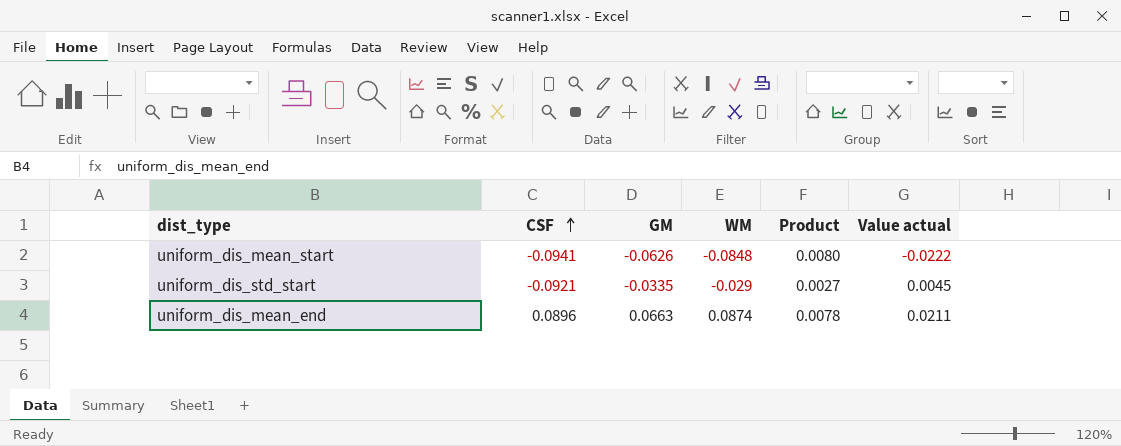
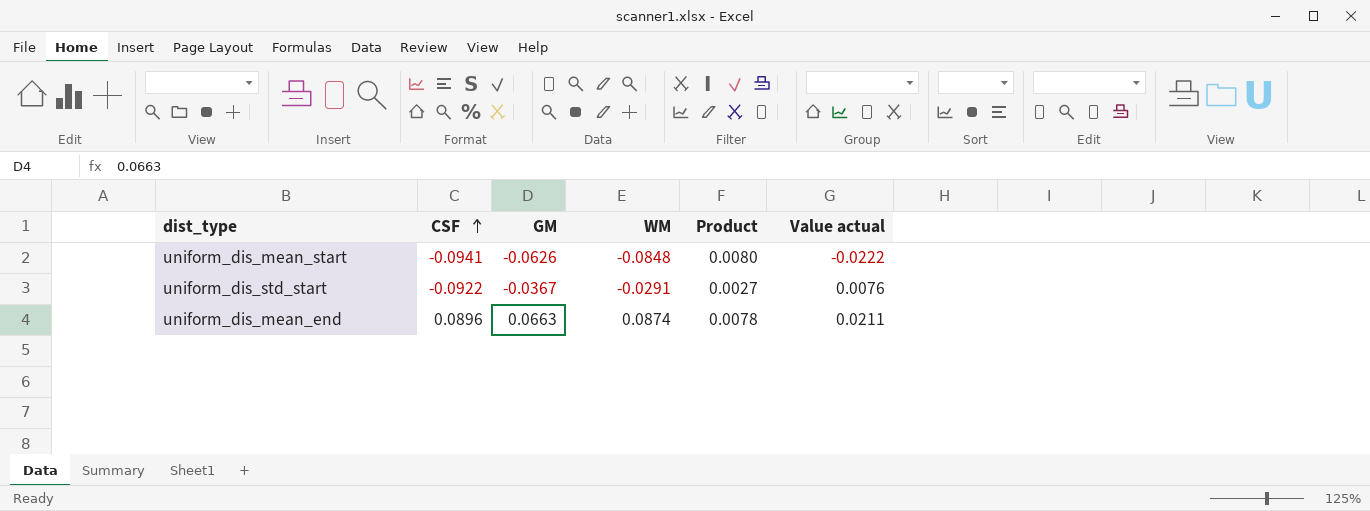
uniform_dis_std_start | CSF: -0.0921 -> -0.0922
uniform_dis_std_start | GM: -0.0335 -> -0.0367
uniform_dis_std_start | WM: -0.029 -> -0.0291
uniform_dis_std_start | Value actual: 0.0045 -> 0.0076

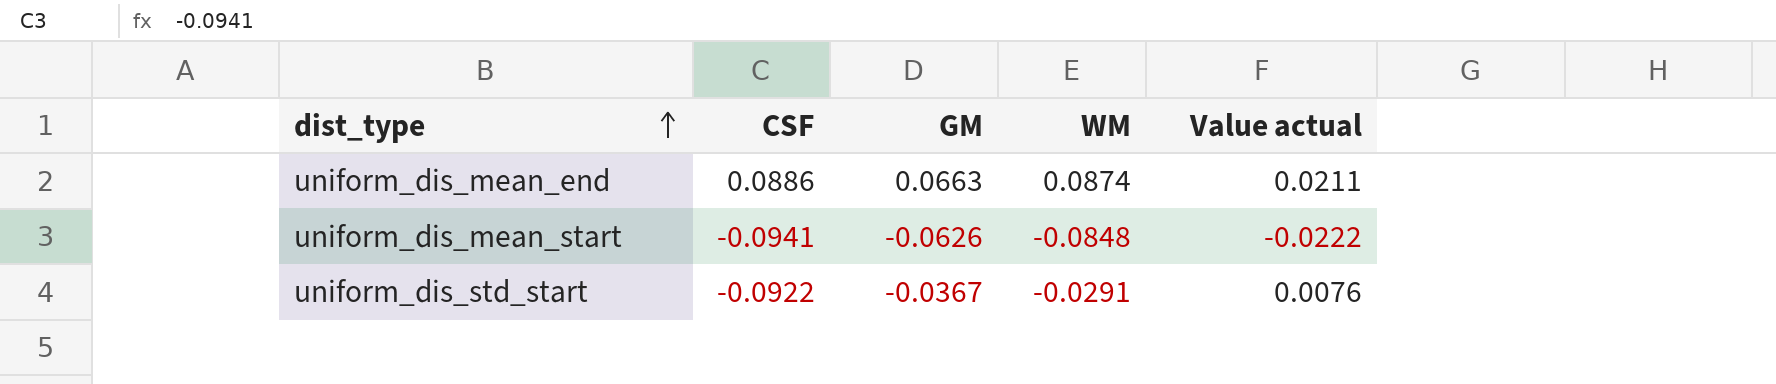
row order: CSF ascending -> dist_type ascending
column Product | formula: [CSF] * [WM] -> none
uniform_dis_mean_end | CSF: 0.0896 -> 0.0886

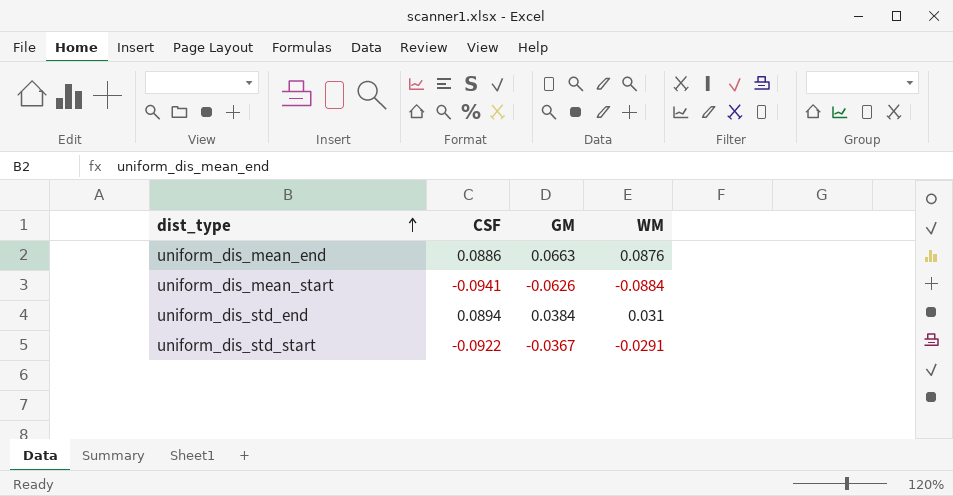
column Value actual | formula: [WM] - [GM] -> none
uniform_dis_mean_end | WM: 0.0874 -> 0.0876
uniform_dis_mean_start | WM: -0.0848 -> -0.0884
row uniform_dis_std_end: none -> 0.0894 | 0.0384 | 0.031

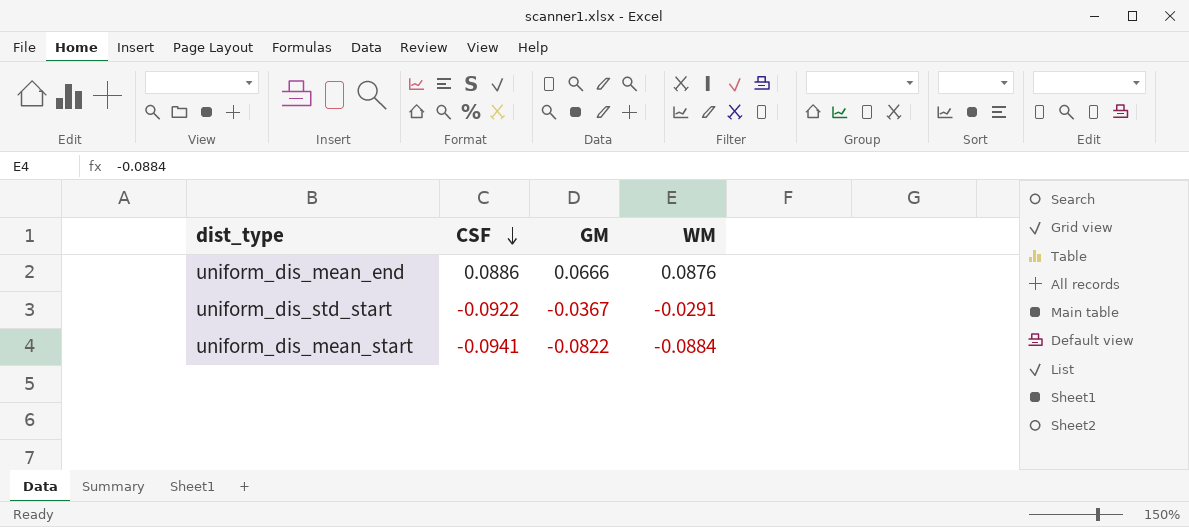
row order: dist_type ascending -> CSF descending
row uniform_dis_std_end: 0.0894 | 0.0384 | 0.031 -> none
uniform_dis_mean_end | GM: 0.0663 -> 0.0666
uniform_dis_mean_start | GM: -0.0626 -> -0.0822

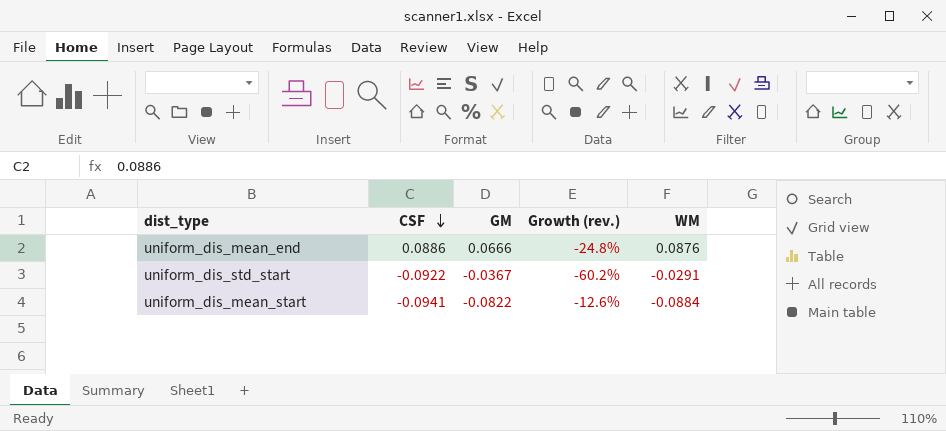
column Growth (rev.) | formula: none -> ([GM] - [CSF]) / [CSF]

